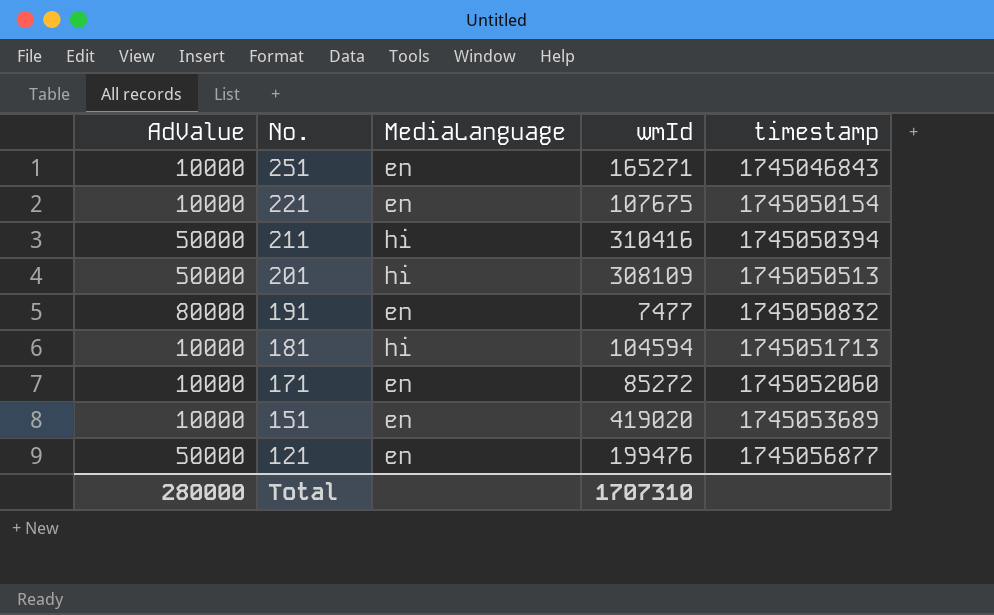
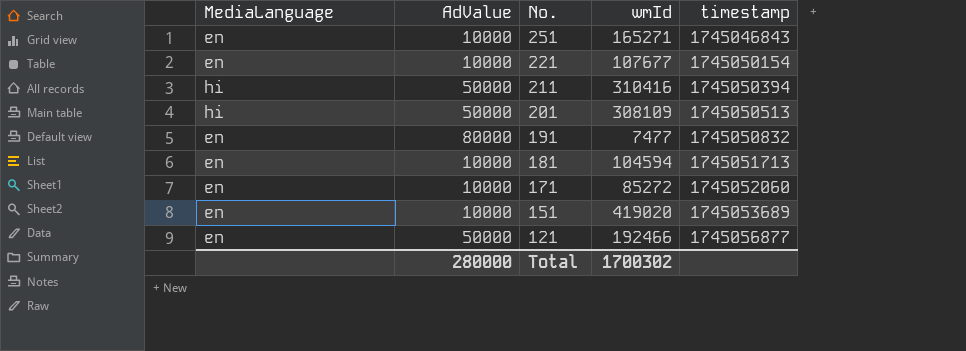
column MediaLanguage | position: 3 -> 1
221 | wmId: 107675 -> 107677
181 | MediaLanguage: hi -> en
121 | wmId: 199476 -> 192466
Total | wmId: 1707310 -> 1700302

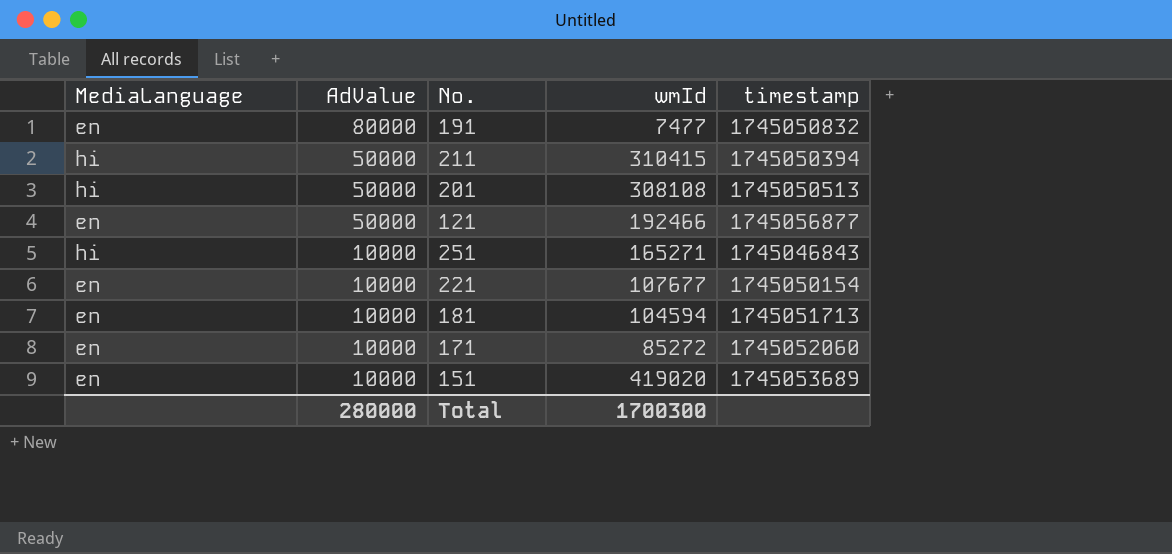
row order: No. descending -> AdValue descending
211 | wmId: 310416 -> 310415
201 | wmId: 308109 -> 308108
251 | MediaLanguage: en -> hi
Total | wmId: 1700302 -> 1700300

